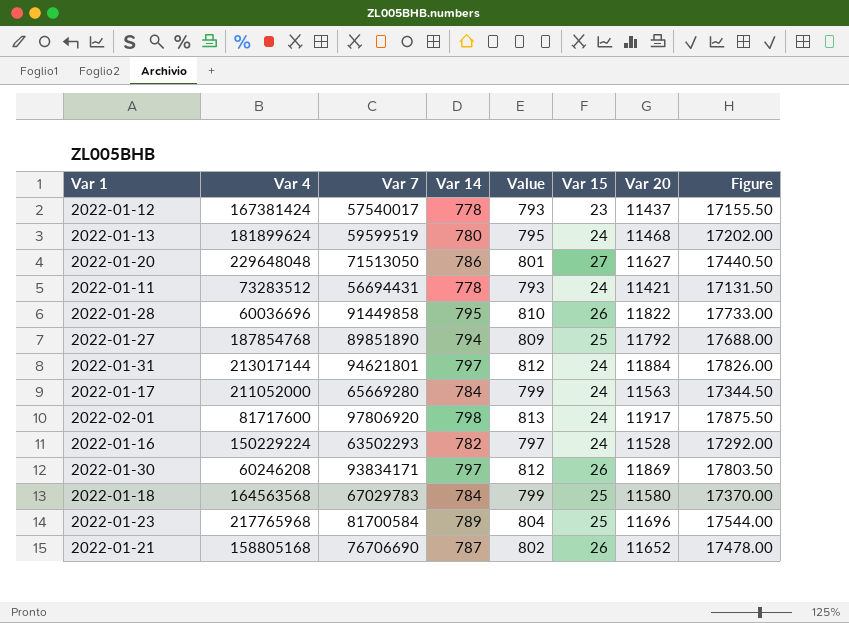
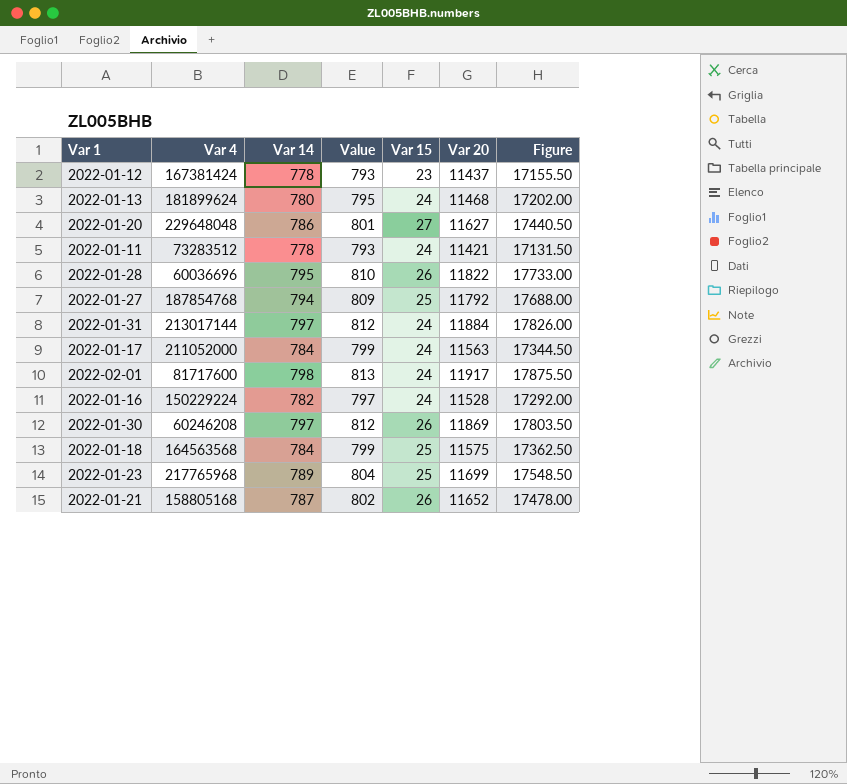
column Var 7 | position: 3 -> none
2022-01-18 | Var 20: 11580 -> 11575
2022-01-18 | Figure: 17370.00 -> 17362.50
2022-01-23 | Var 20: 11696 -> 11699
2022-01-23 | Figure: 17544.00 -> 17548.50

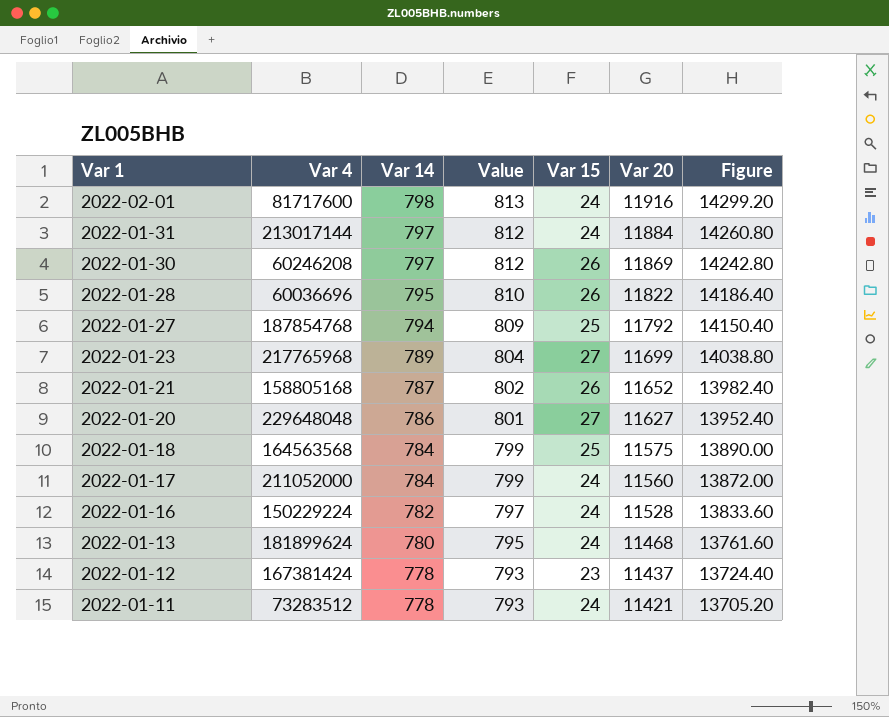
row order: none -> Var 1 descending
column Figure | formula: [Var 20] * 1.5 -> [Var 20] * 1.2
2022-02-01 | Var 20: 11917 -> 11916
2022-01-23 | Var 15: 25 -> 27
2022-01-17 | Var 20: 11563 -> 11560

